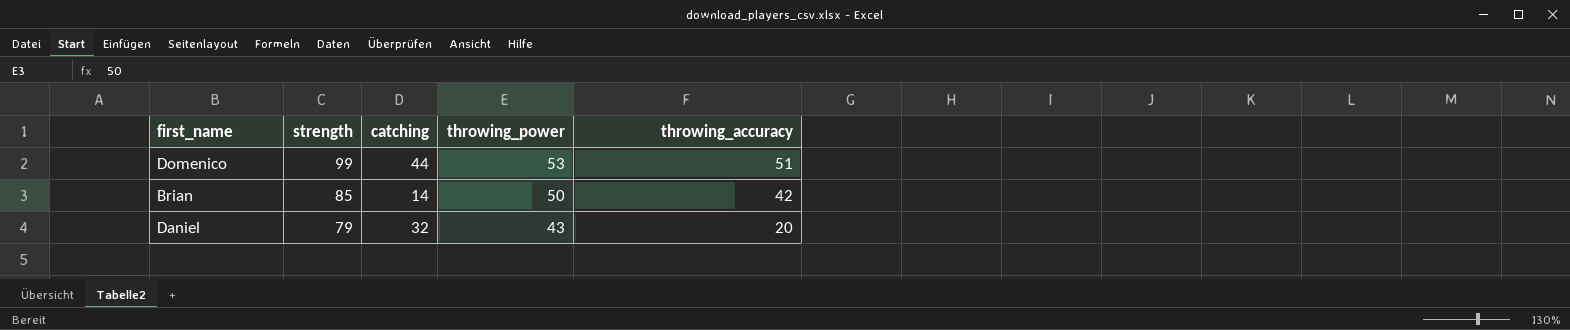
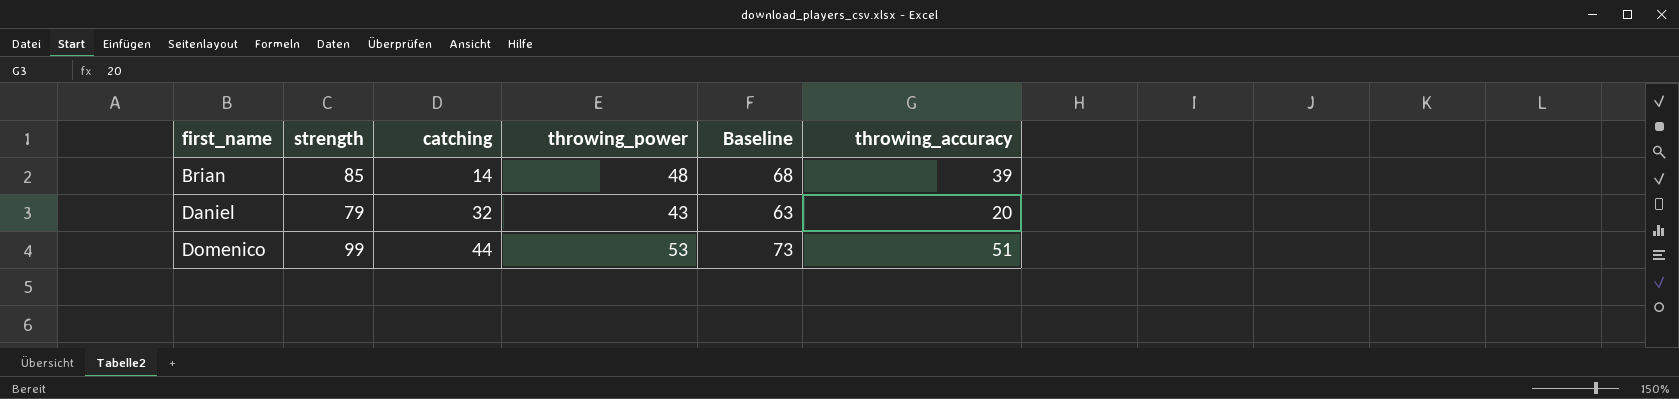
row order: strength descending -> first_name ascending
column Baseline | formula: none -> [throwing_power] + 20
Brian | throwing_power: 50 -> 48
Brian | throwing_accuracy: 42 -> 39

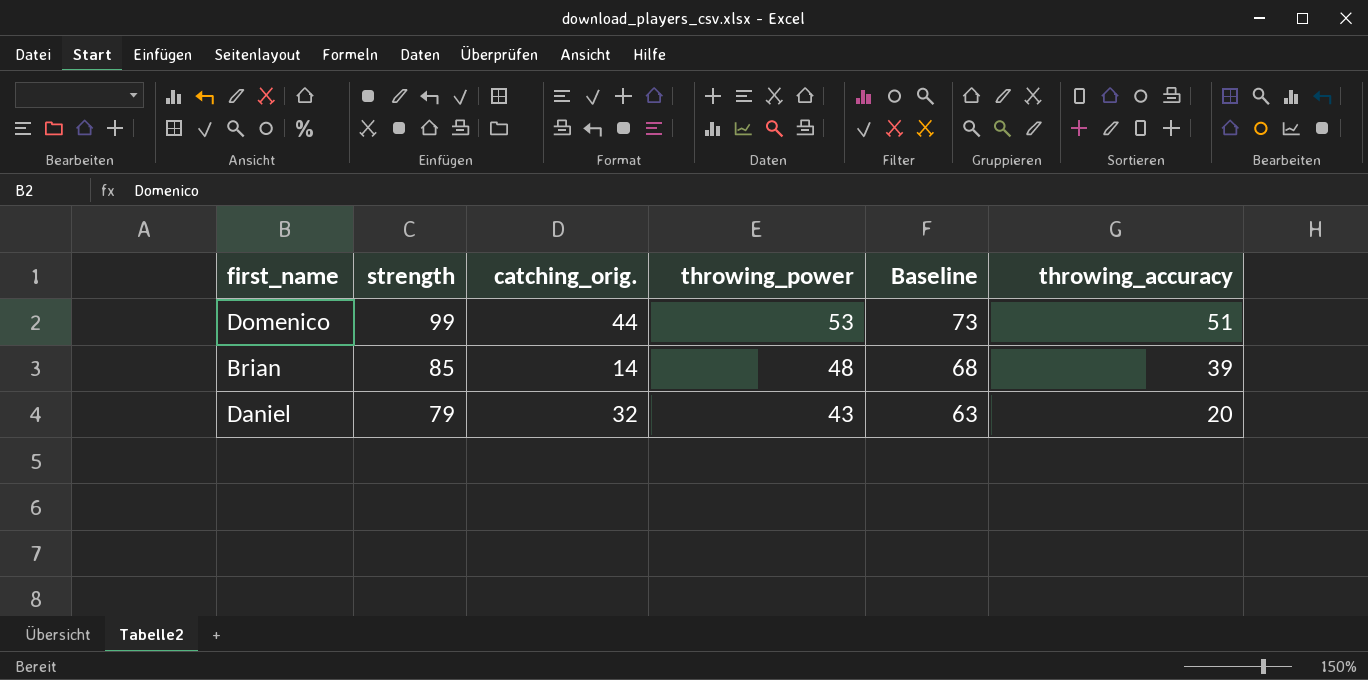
row order: first_name ascending -> strength descending
column name: catching -> catching_orig.

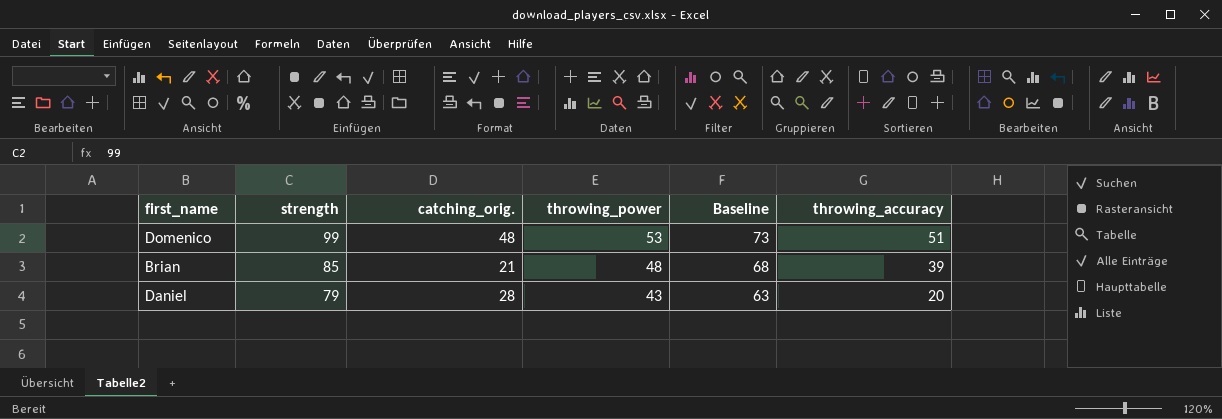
Domenico | catching_orig.: 44 -> 48
Brian | catching_orig.: 14 -> 21
Daniel | catching_orig.: 32 -> 28

